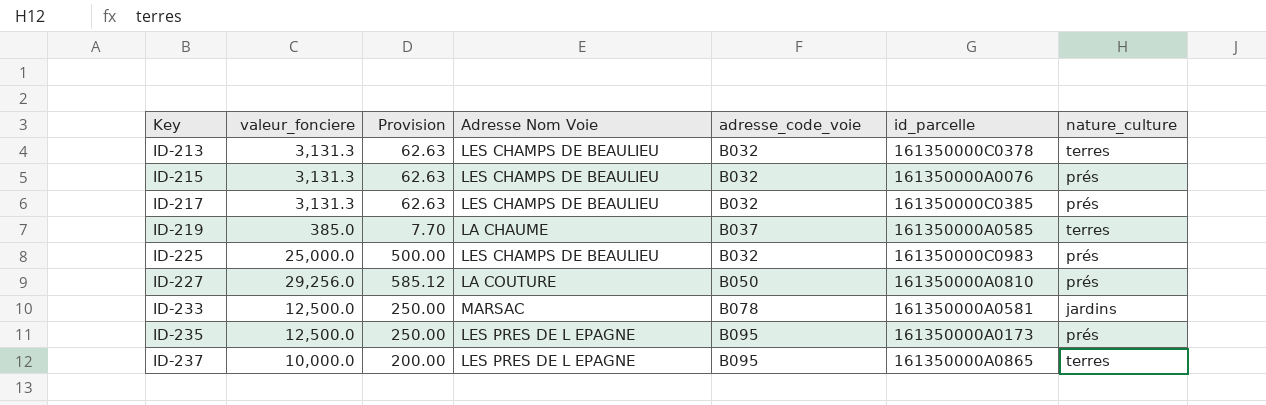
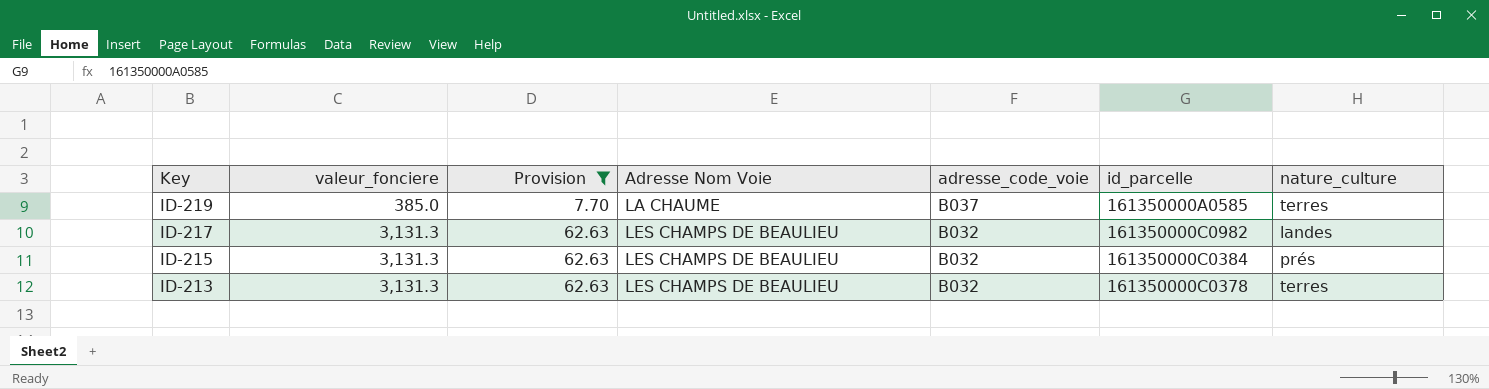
filter: none -> Provision <= 62.63
row order: Key ascending -> Key descending
ID-217 | id_parcelle: 161350000C0385 -> 161350000C0982
ID-217 | nature_culture: prés -> landes
ID-215 | id_parcelle: 161350000A0076 -> 161350000C0384

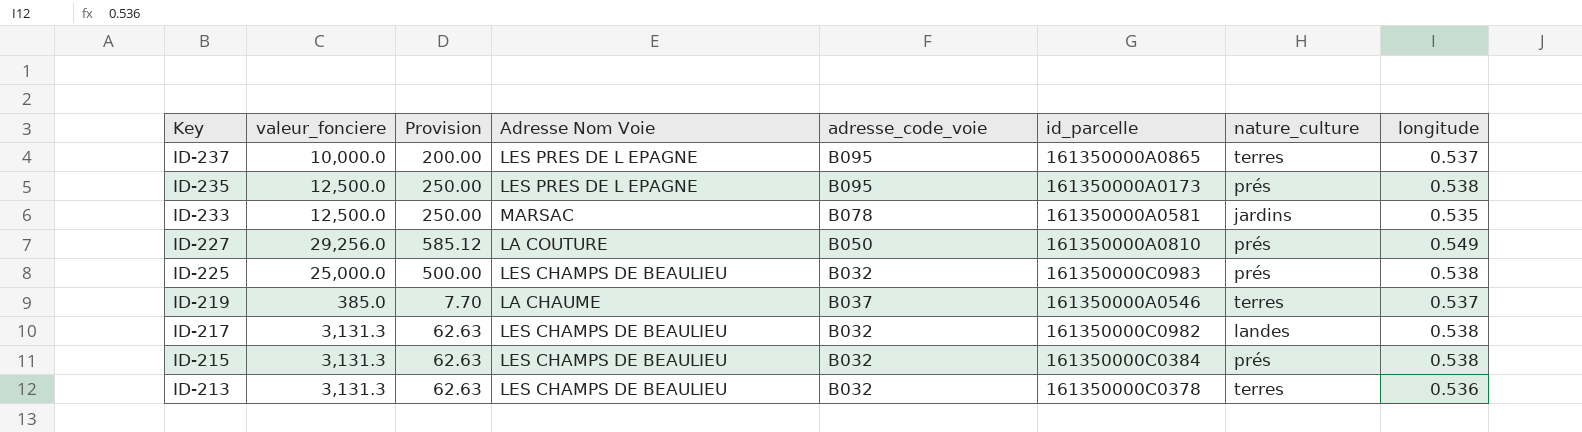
filter: Provision <= 62.63 -> none
column longitude | position: none -> 8
ID-219 | id_parcelle: 161350000A0585 -> 161350000A0546

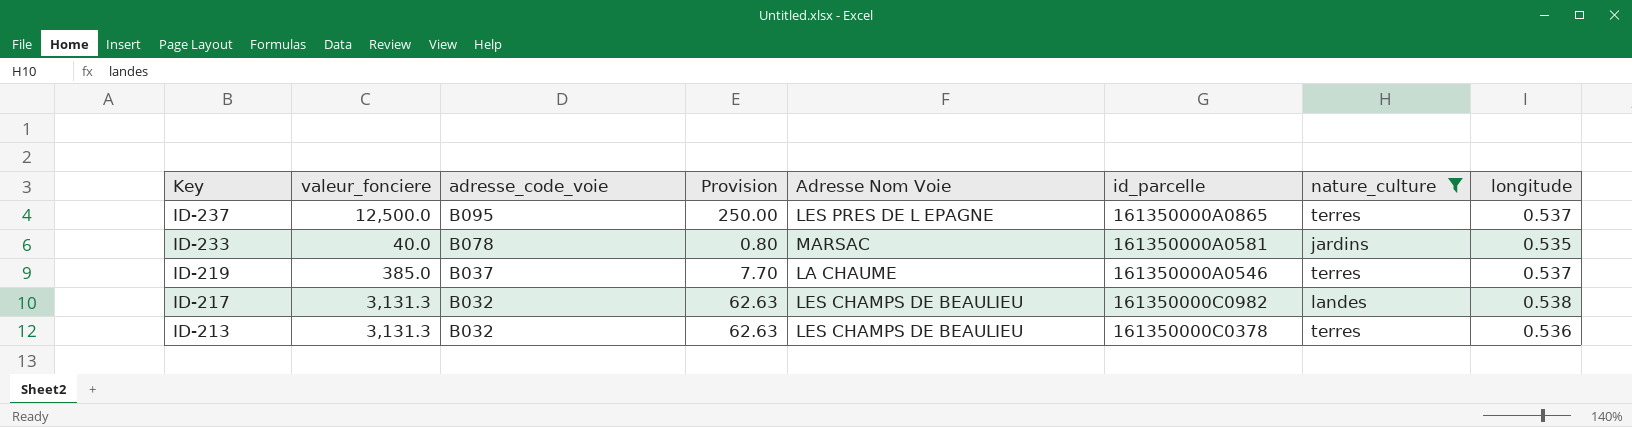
filter: none -> nature_culture != prés
column adresse_code_voie | position: 5 -> 3
ID-237 | valeur_fonciere: 10,000.0 -> 12,500.0
ID-237 | Provision: 200.00 -> 250.00
ID-233 | valeur_fonciere: 12,500.0 -> 40.0
ID-233 | Provision: 250.00 -> 0.80

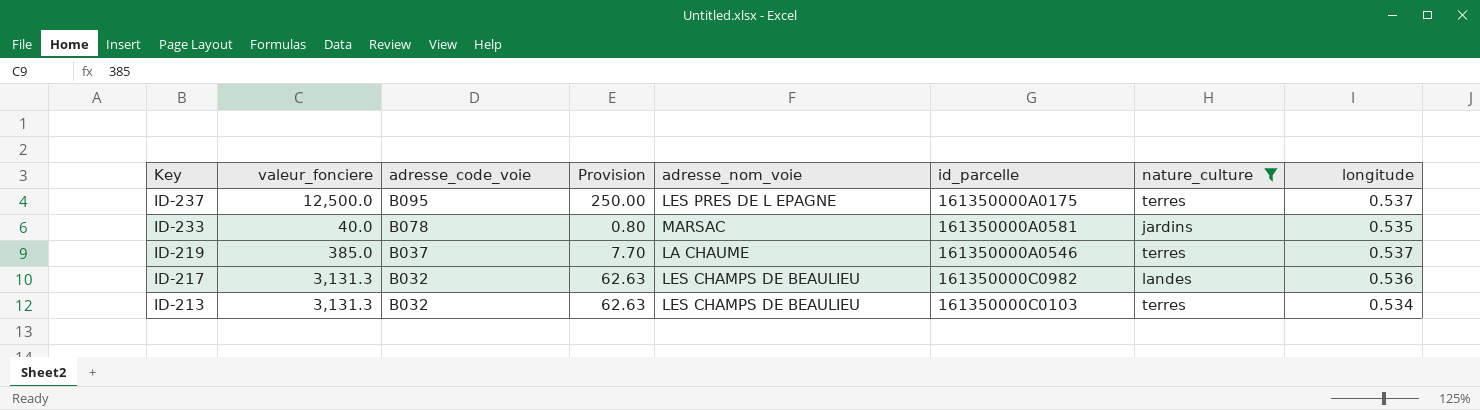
column name: Adresse Nom Voie -> adresse_nom_voie
ID-237 | id_parcelle: 161350000A0865 -> 161350000A0175
ID-217 | longitude: 0.538 -> 0.536
ID-213 | id_parcelle: 161350000C0378 -> 161350000C0103
ID-213 | longitude: 0.536 -> 0.534

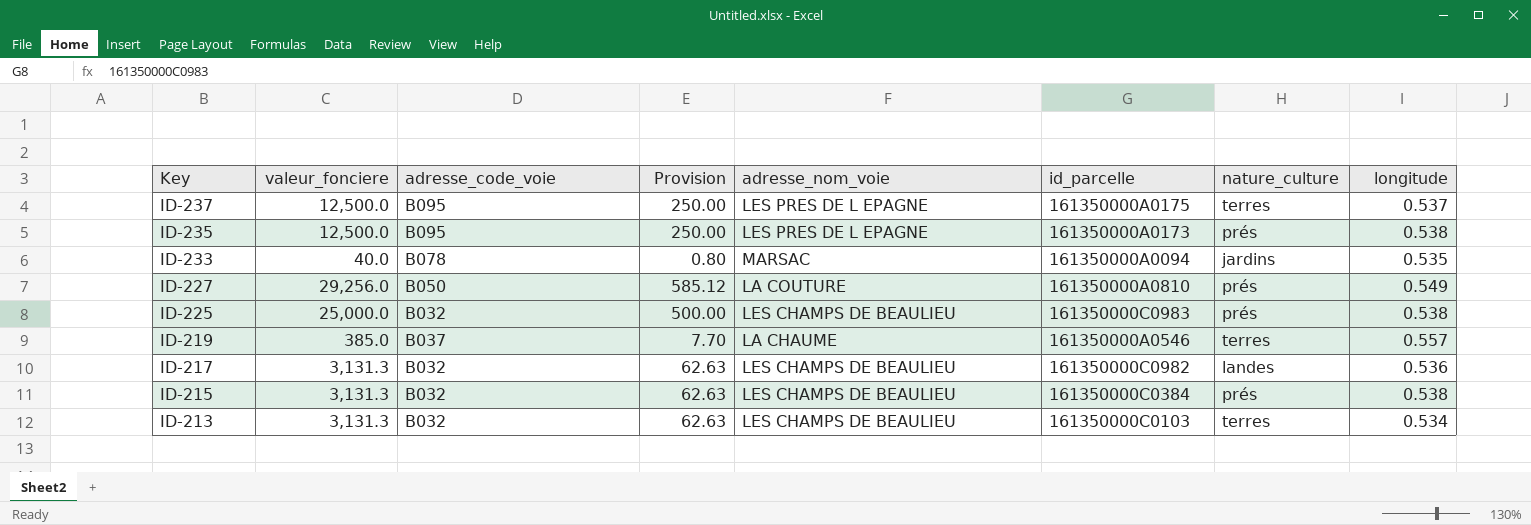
filter: nature_culture != prés -> none
ID-233 | id_parcelle: 161350000A0581 -> 161350000A0094
ID-219 | longitude: 0.537 -> 0.557

